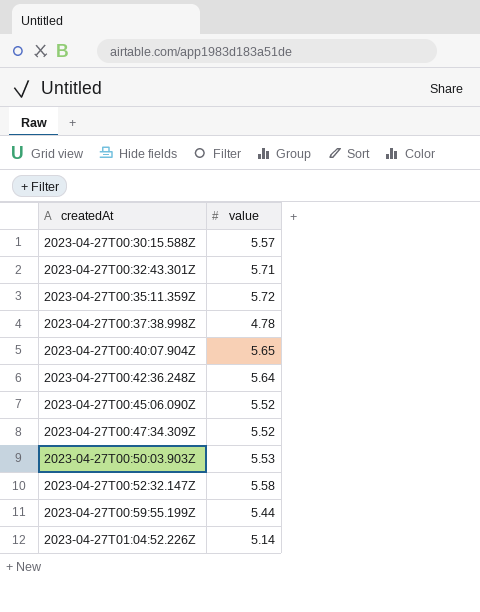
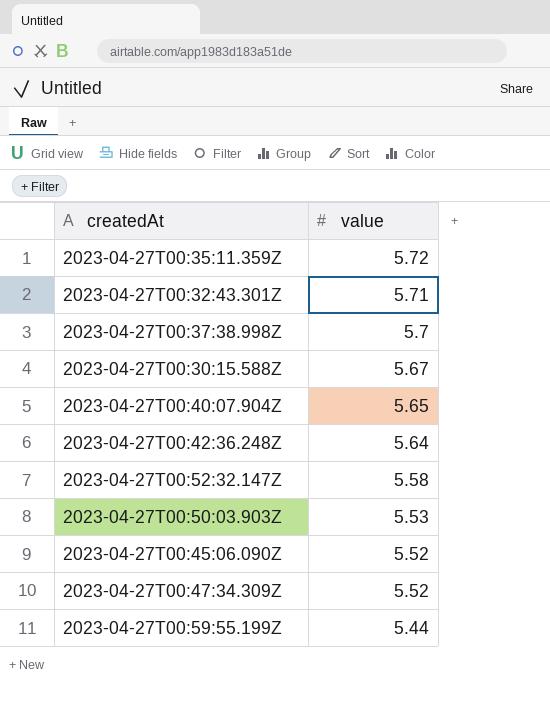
row order: createdAt ascending -> value descending
row 2023-04-27T01:04:52.226Z: 5.14 -> none
2023-04-27T00:37:38.998Z | value: 4.78 -> 5.7
2023-04-27T00:30:15.588Z | value: 5.57 -> 5.67

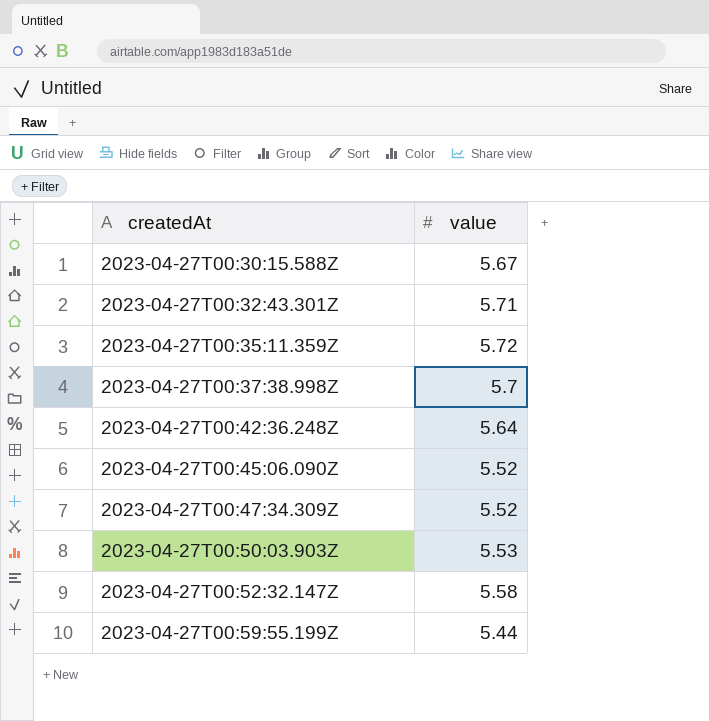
row order: value descending -> createdAt ascending
row 2023-04-27T00:40:07.904Z: 5.65 -> none

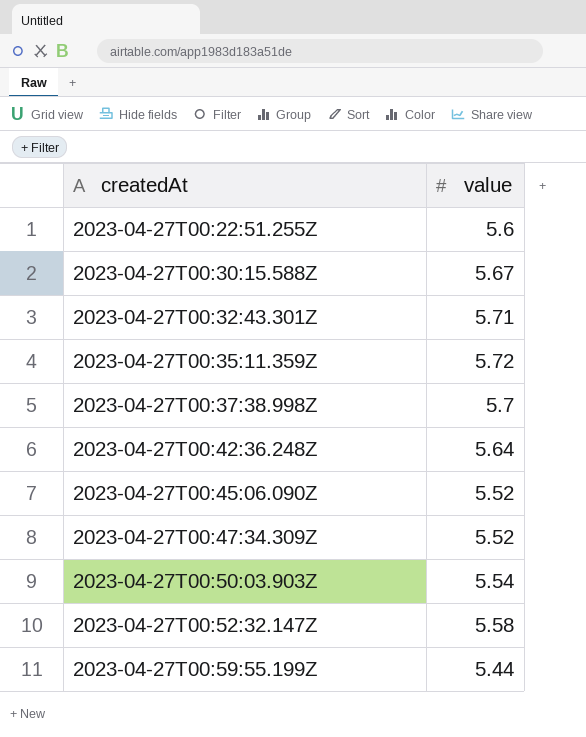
row 2023-04-27T00:22:51.255Z: none -> 5.6
2023-04-27T00:50:03.903Z | value: 5.53 -> 5.54

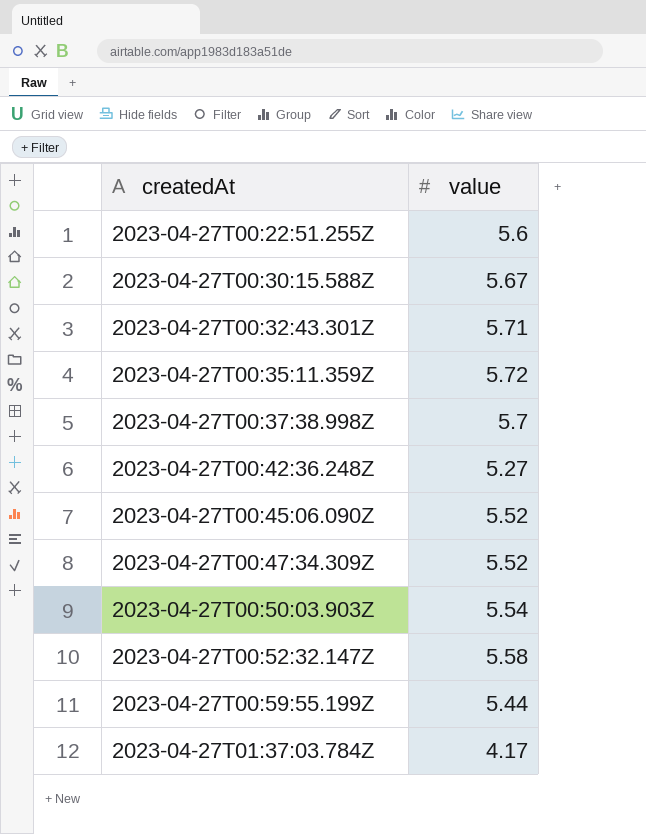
2023-04-27T00:42:36.248Z | value: 5.64 -> 5.27
row 2023-04-27T01:37:03.784Z: none -> 4.17

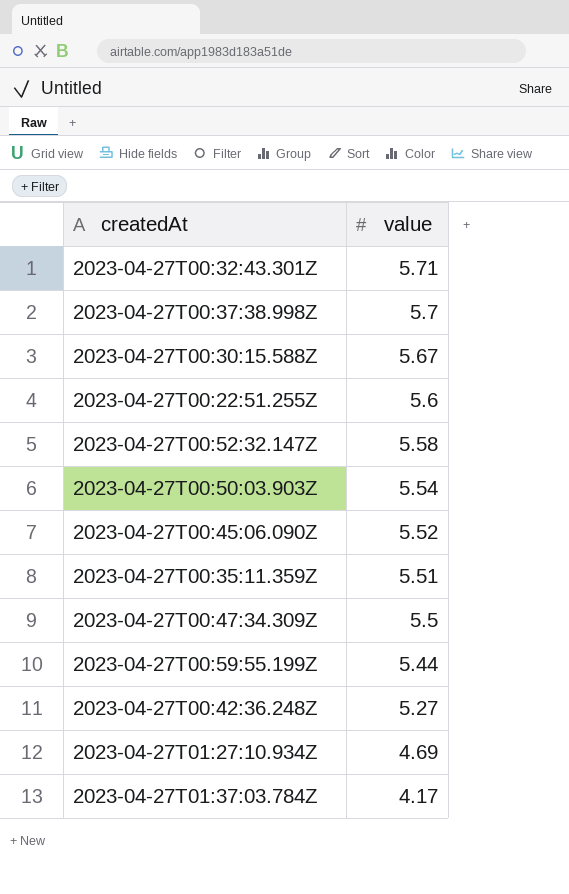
row order: createdAt ascending -> value descending
2023-04-27T00:35:11.359Z | value: 5.72 -> 5.51
2023-04-27T00:47:34.309Z | value: 5.52 -> 5.5
row 2023-04-27T01:27:10.934Z: none -> 4.69

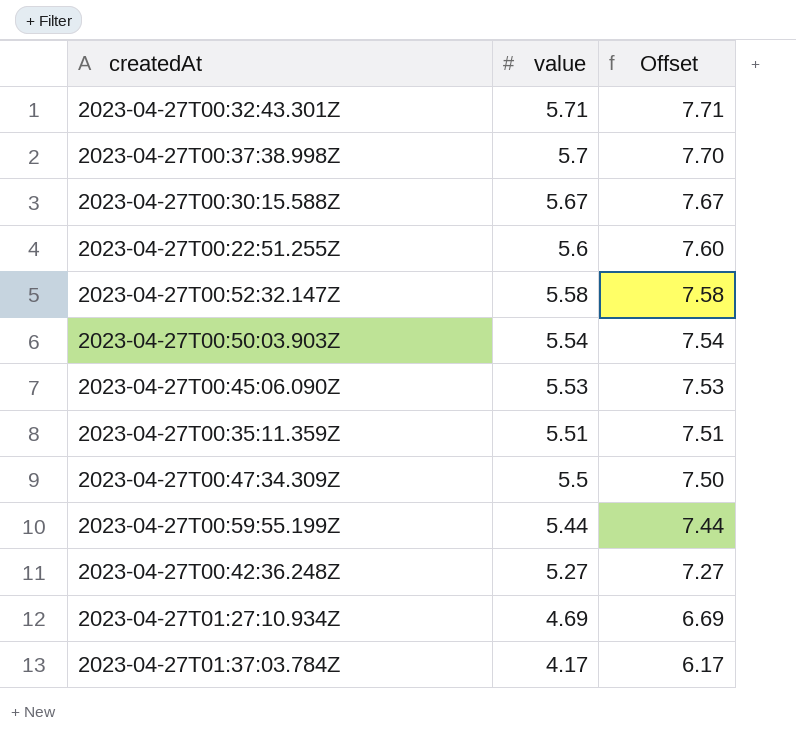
column Offset | formula: none -> [value] + 2
2023-04-27T00:45:06.090Z | value: 5.52 -> 5.53

